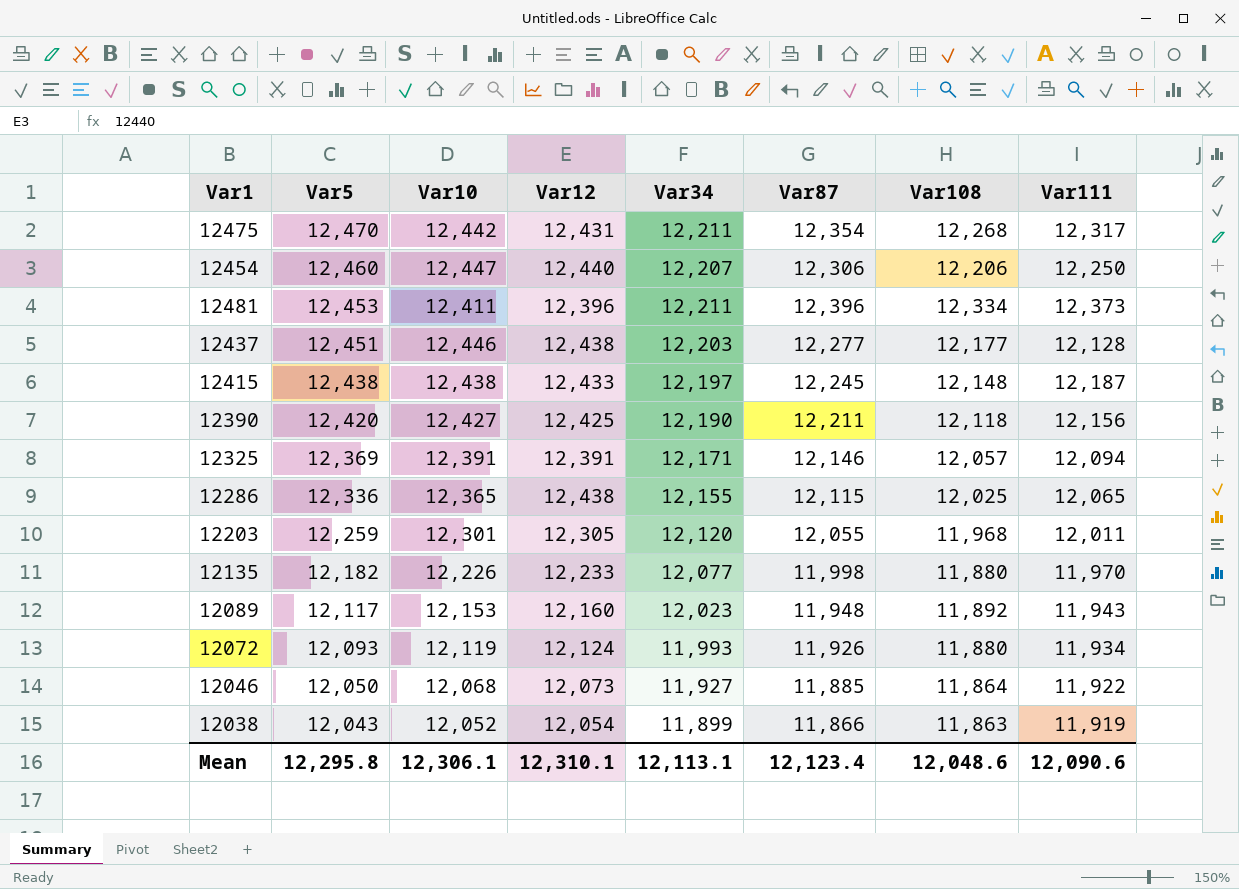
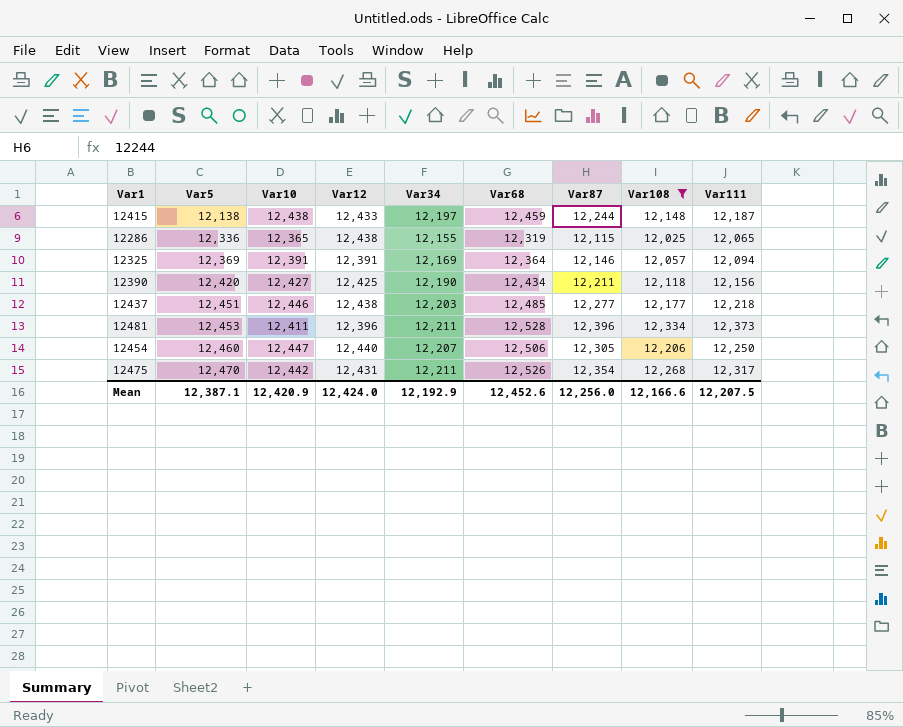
filter: none -> Var108 >= 12,025
row order: Var5 descending -> Var5 ascending
column Var68 | position: none -> 6
12415 | Var5: 12,438 -> 12,138
12415 | Var87: 12,245 -> 12,244
12325 | Var34: 12,171 -> 12,169
12437 | Var111: 12,128 -> 12,218
12454 | Var87: 12,306 -> 12,305
Mean | Var5: 12,295.8 -> 12,387.1
Mean | Var10: 12,306.1 -> 12,420.9
Mean | Var12: 12,310.1 -> 12,424.0
Mean | Var34: 12,113.1 -> 12,192.9
Mean | Var87: 12,123.4 -> 12,256.0
Mean | Var108: 12,048.6 -> 12,166.6
Mean | Var111: 12,090.6 -> 12,207.5

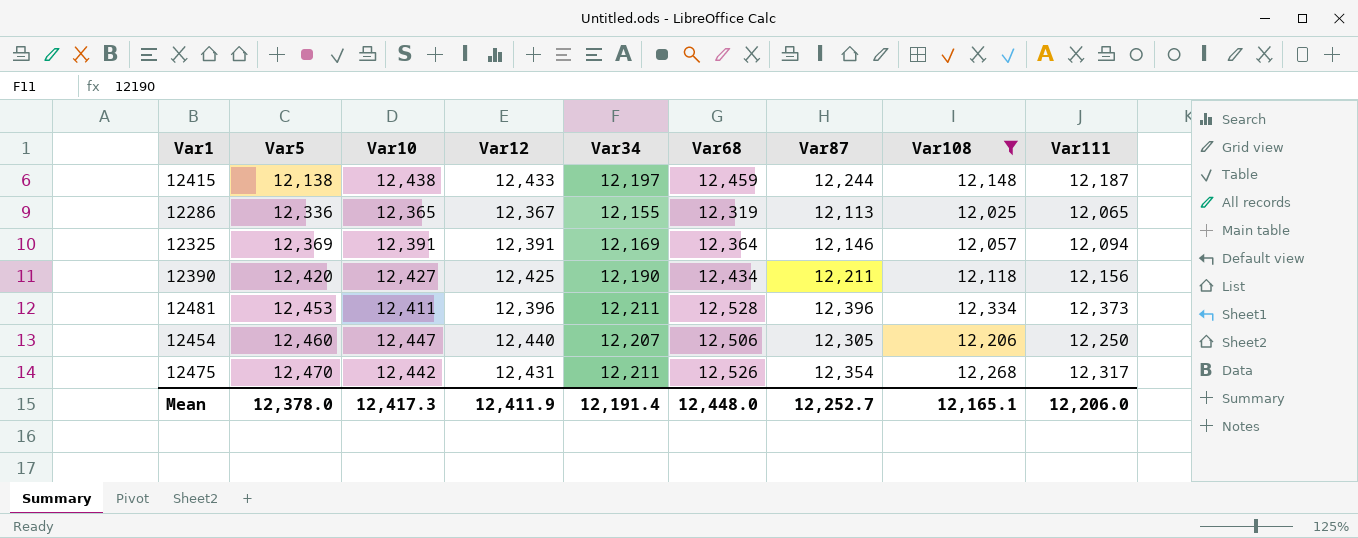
row 12437: 12,451 | 12,446 | 12,438 | 12,203 | 12,485 | 12,277 | 12,177 | 12,218 -> none
12286 | Var12: 12,438 -> 12,367
12286 | Var87: 12,115 -> 12,113
Mean | Var5: 12,387.1 -> 12,378.0
Mean | Var10: 12,420.9 -> 12,417.3
Mean | Var12: 12,424.0 -> 12,411.9
Mean | Var34: 12,192.9 -> 12,191.4
Mean | Var68: 12,452.6 -> 12,448.0
Mean | Var87: 12,256.0 -> 12,252.7
Mean | Var108: 12,166.6 -> 12,165.1
Mean | Var111: 12,207.5 -> 12,206.0

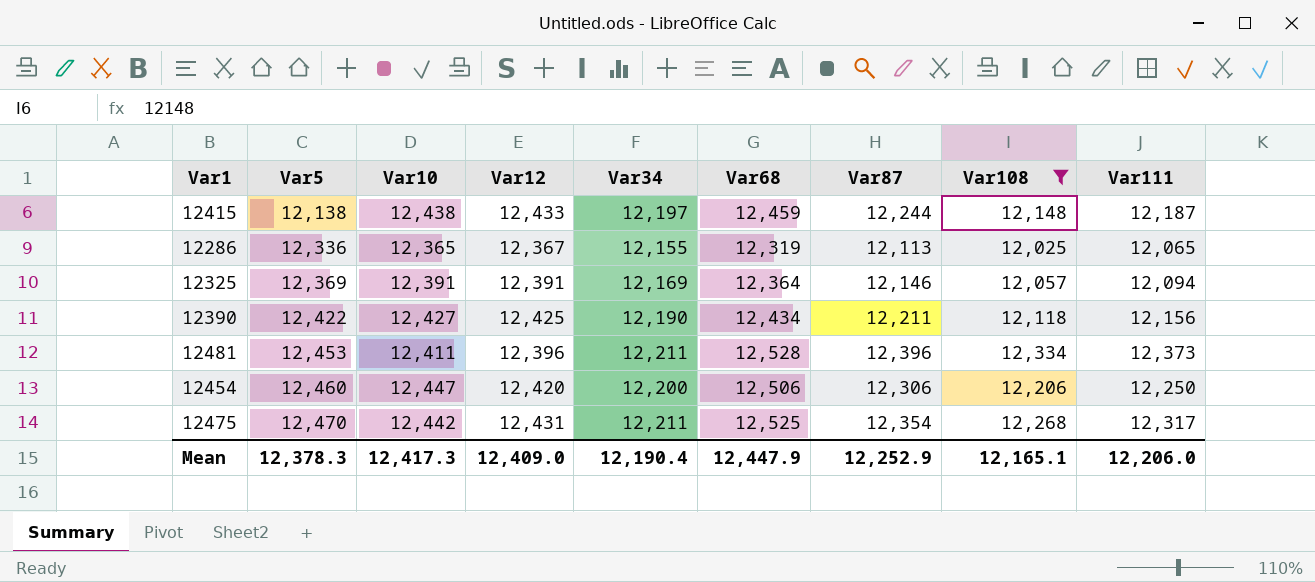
12390 | Var5: 12,420 -> 12,422
12454 | Var12: 12,440 -> 12,420
12454 | Var34: 12,207 -> 12,200
12454 | Var87: 12,305 -> 12,306
12475 | Var68: 12,526 -> 12,525
Mean | Var5: 12,378.0 -> 12,378.3
Mean | Var12: 12,411.9 -> 12,409.0
Mean | Var34: 12,191.4 -> 12,190.4
Mean | Var68: 12,448.0 -> 12,447.9
Mean | Var87: 12,252.7 -> 12,252.9

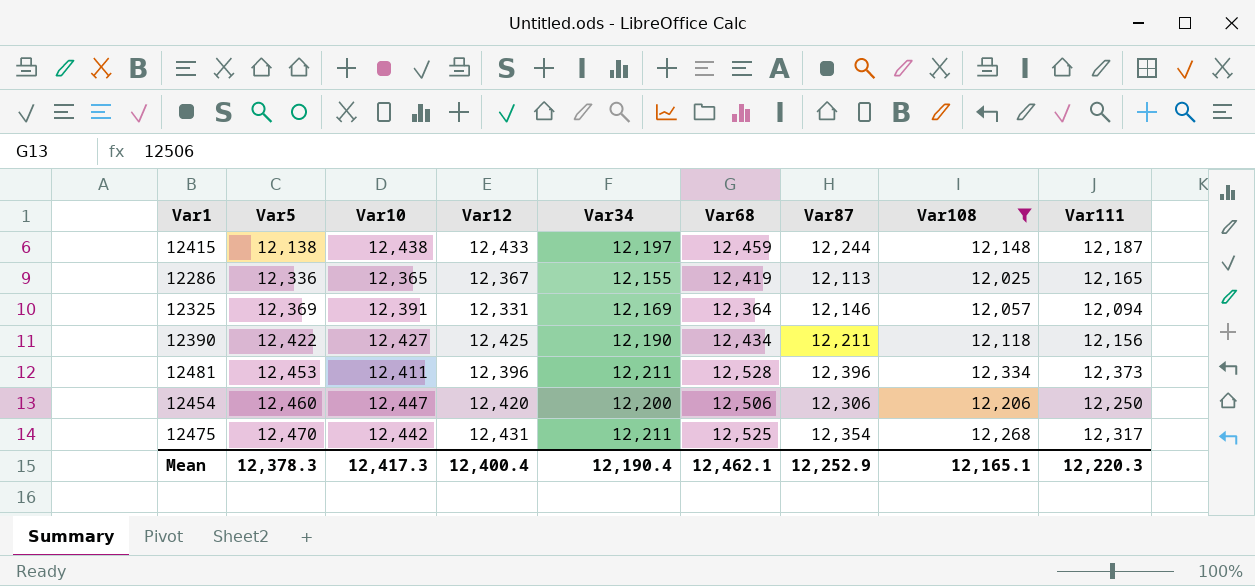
12286 | Var68: 12,319 -> 12,419
12286 | Var111: 12,065 -> 12,165
12325 | Var12: 12,391 -> 12,331
Mean | Var12: 12,409.0 -> 12,400.4
Mean | Var68: 12,447.9 -> 12,462.1
Mean | Var111: 12,206.0 -> 12,220.3

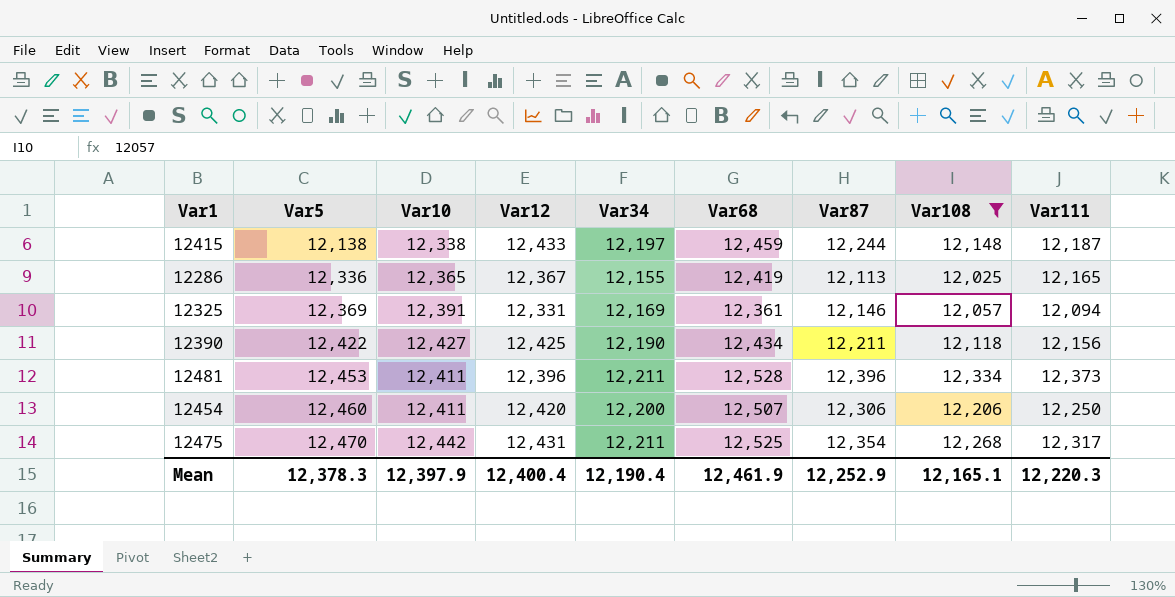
12415 | Var10: 12,438 -> 12,338
12325 | Var68: 12,364 -> 12,361
12454 | Var10: 12,447 -> 12,411
12454 | Var68: 12,506 -> 12,507
Mean | Var10: 12,417.3 -> 12,397.9
Mean | Var68: 12,462.1 -> 12,461.9

